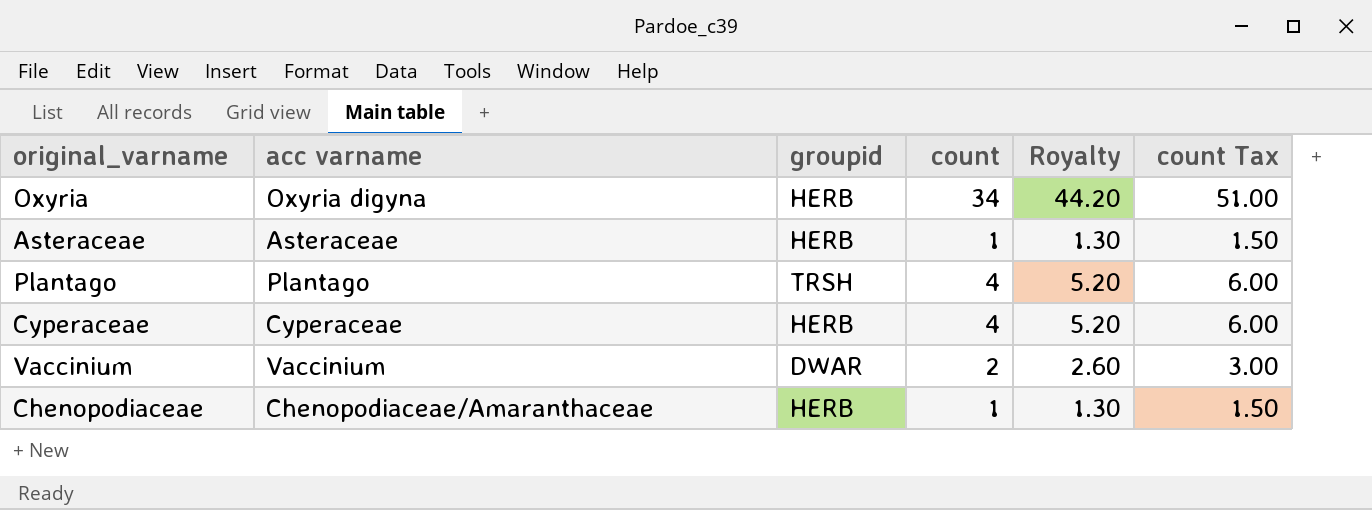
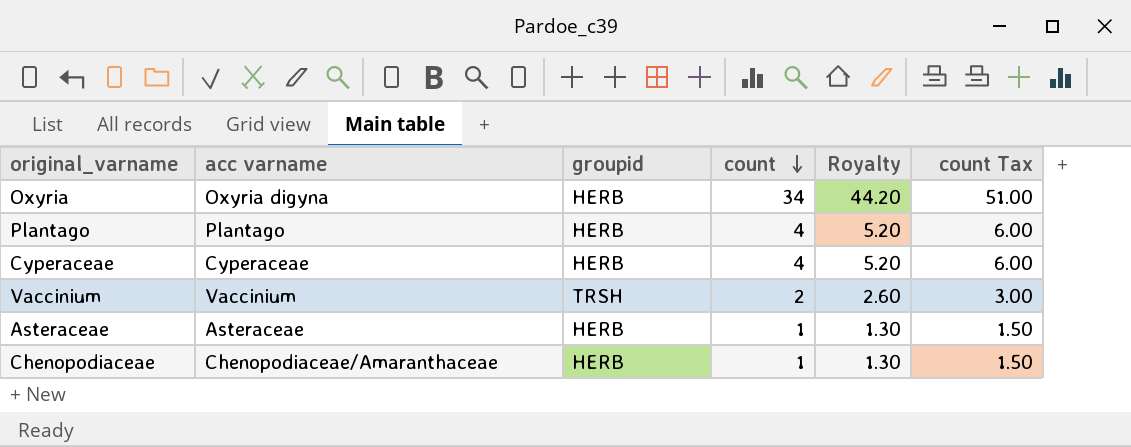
row order: none -> count descending
Plantago | groupid: TRSH -> HERB
Vaccinium | groupid: DWAR -> TRSH

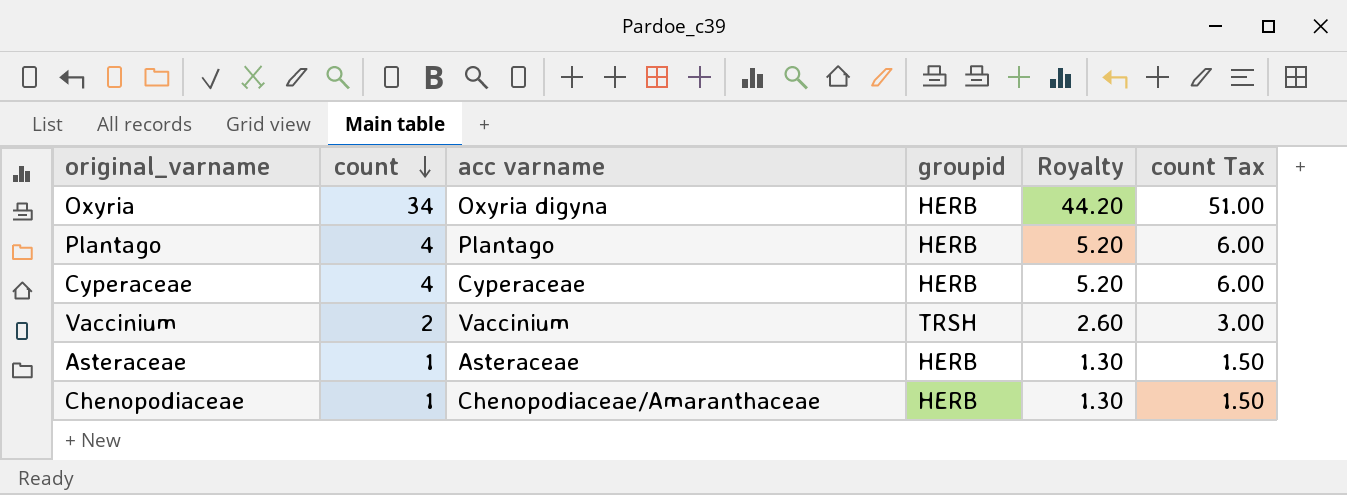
column count | position: 4 -> 2

